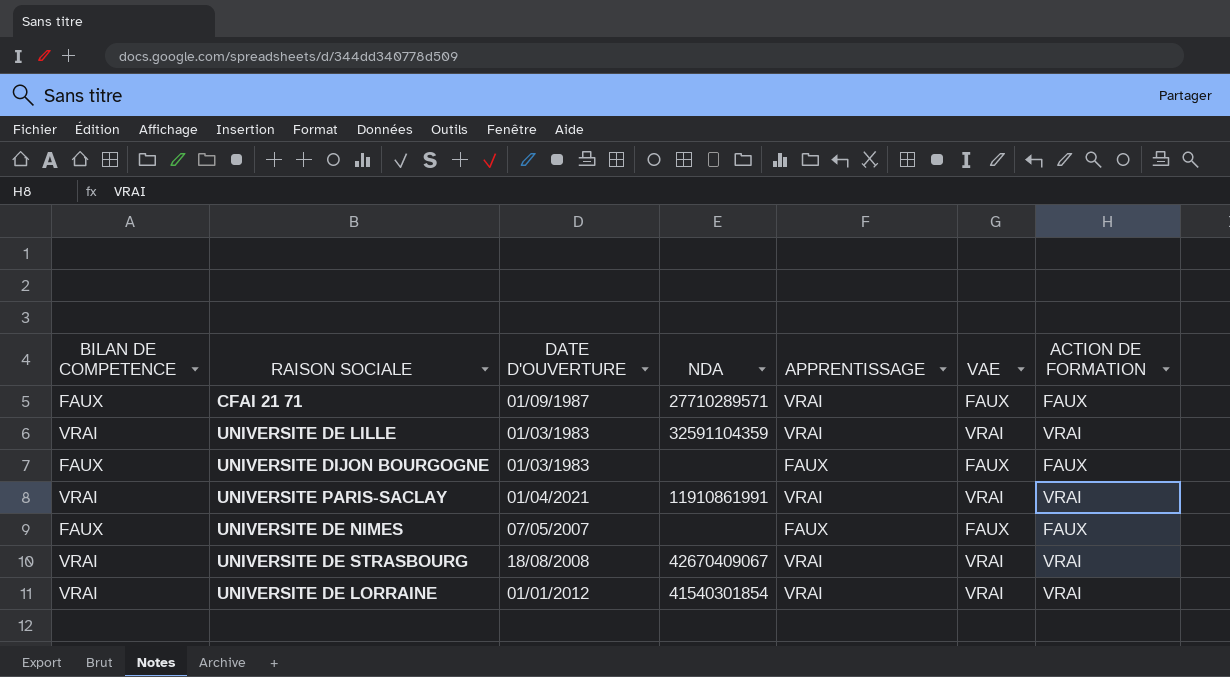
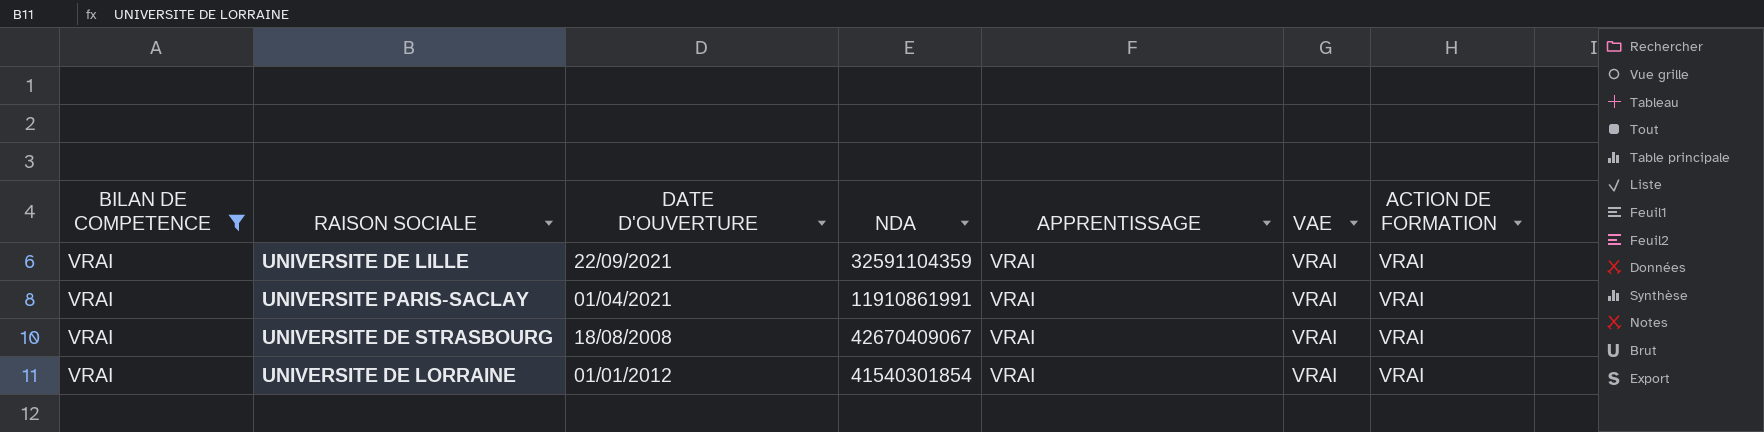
filter: none -> BILAN DE COMPETENCE = VRAI
UNIVERSITE DE LILLE | DATE D'OUVERTURE: 01/03/1983 -> 22/09/2021

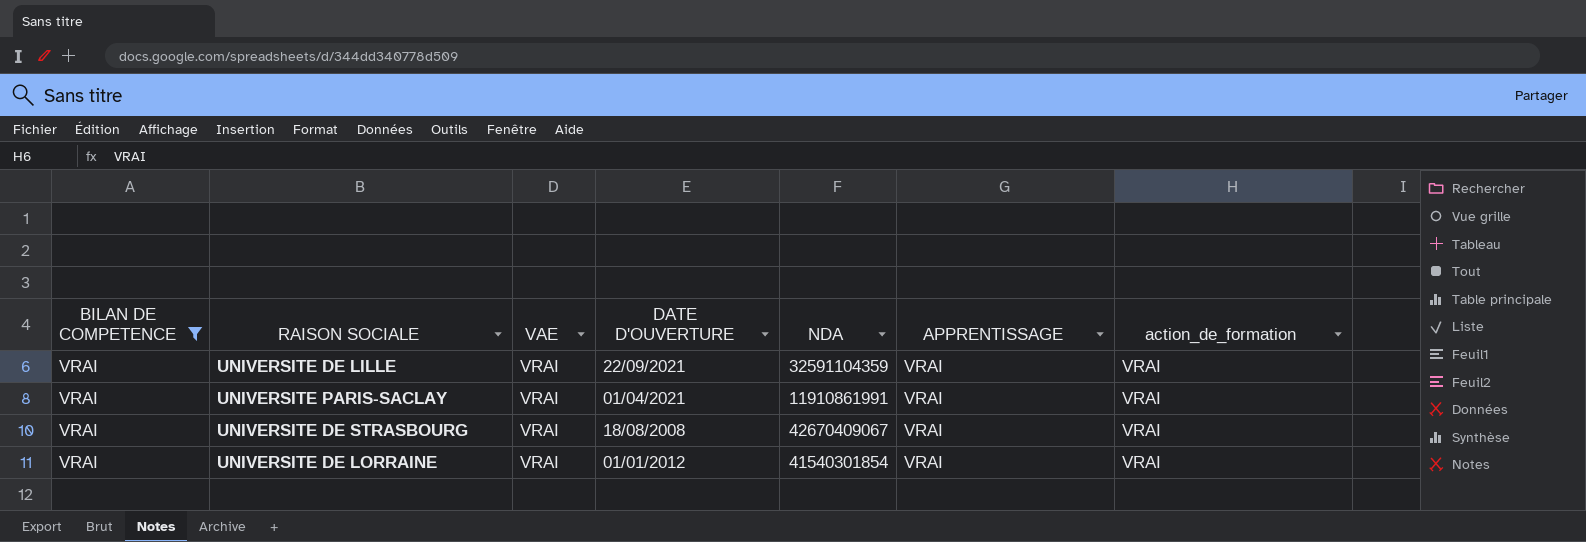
column VAE | position: 6 -> 3
column name: ACTION DE FORMATION -> action_de_formation

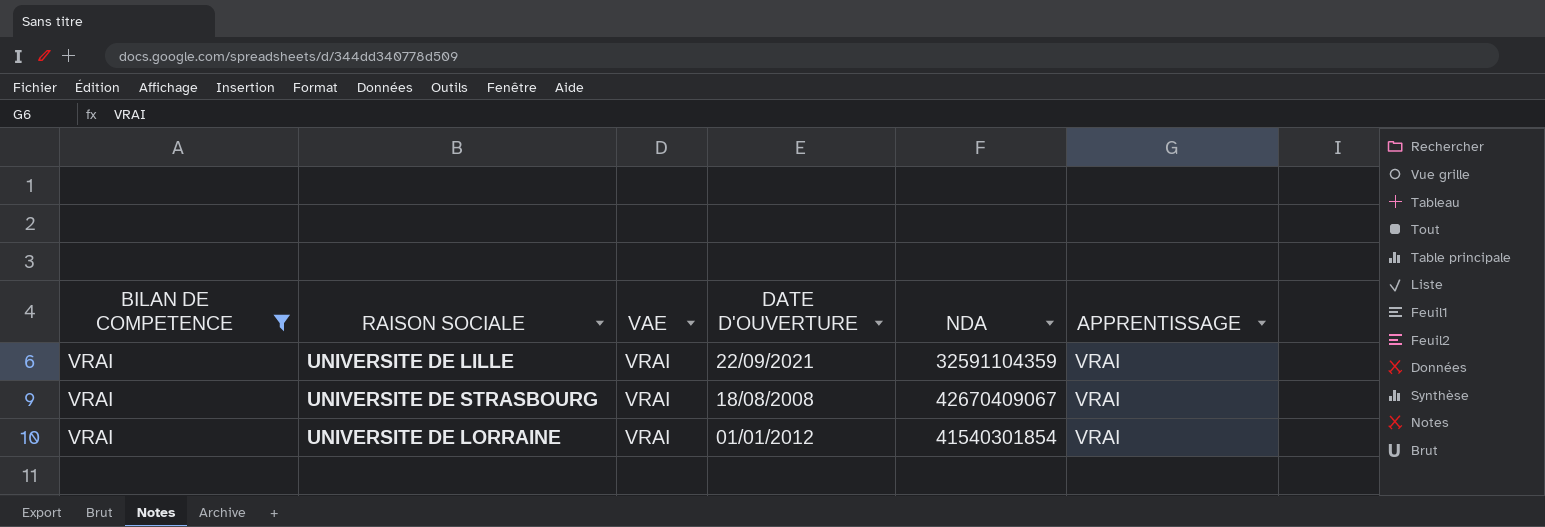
column action_de_formation | position: 7 -> none
row UNIVERSITE PARIS-SACLAY: VRAI | VRAI | 01/04/2021 | 11910861991 | VRAI | VRAI -> none

